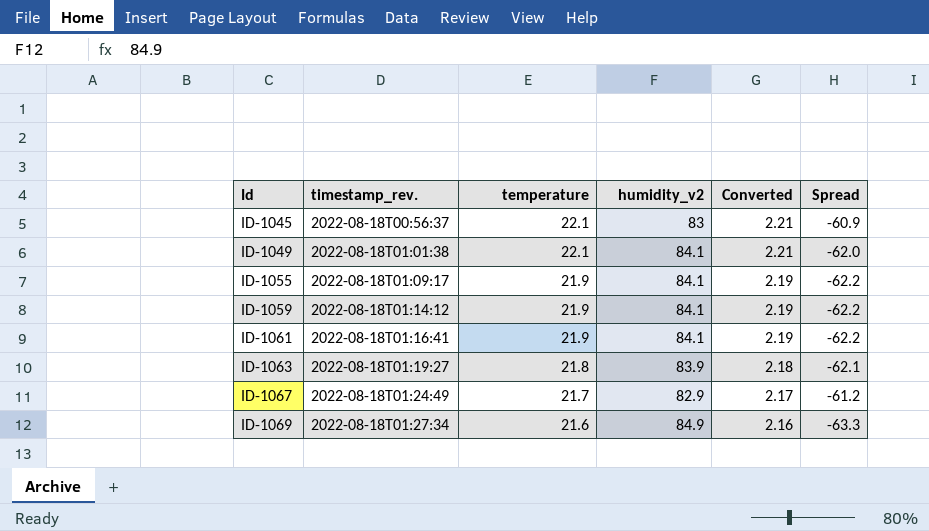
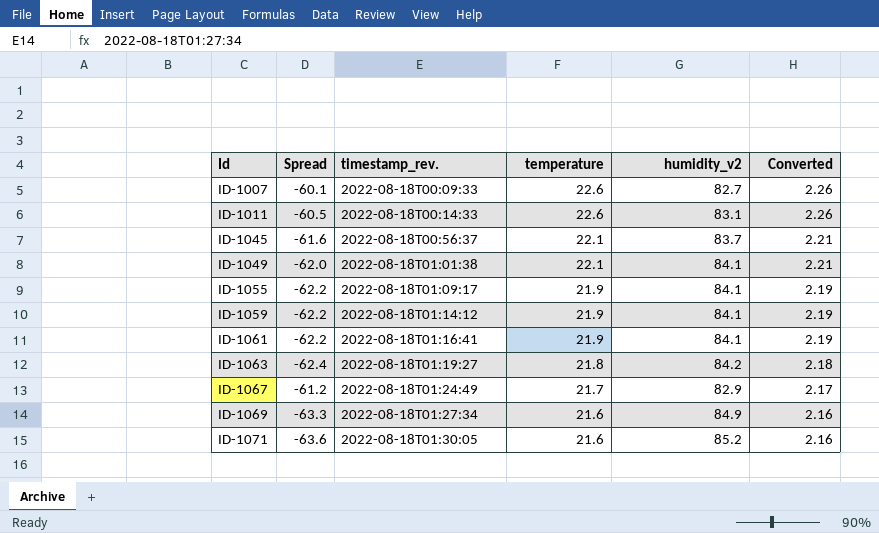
column Spread | position: 6 -> 2
row ID-1007: none -> -60.1 | 2022-08-18T00:09:33 | 22.6 | 82.7 | 2.26
row ID-1011: none -> -60.5 | 2022-08-18T00:14:33 | 22.6 | 83.1 | 2.26
ID-1045 | Spread: -60.9 -> -61.6
ID-1045 | humidity_v2: 83 -> 83.7
ID-1063 | Spread: -62.1 -> -62.4
ID-1063 | humidity_v2: 83.9 -> 84.2
row ID-1071: none -> -63.6 | 2022-08-18T01:30:05 | 21.6 | 85.2 | 2.16

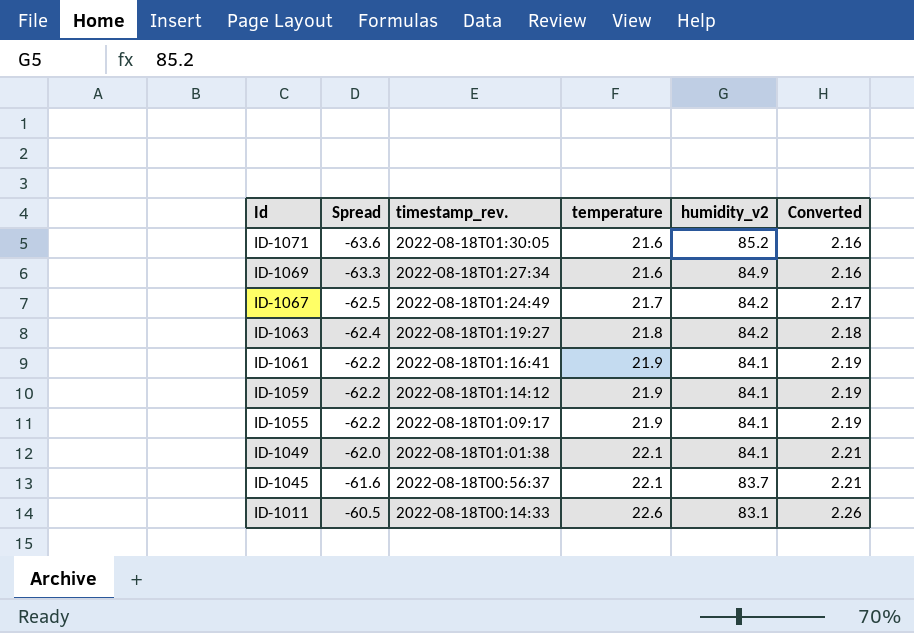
row order: Id ascending -> Id descending
row ID-1007: -60.1 | 2022-08-18T00:09:33 | 22.6 | 82.7 | 2.26 -> none
ID-1067 | Spread: -61.2 -> -62.5
ID-1067 | humidity_v2: 82.9 -> 84.2

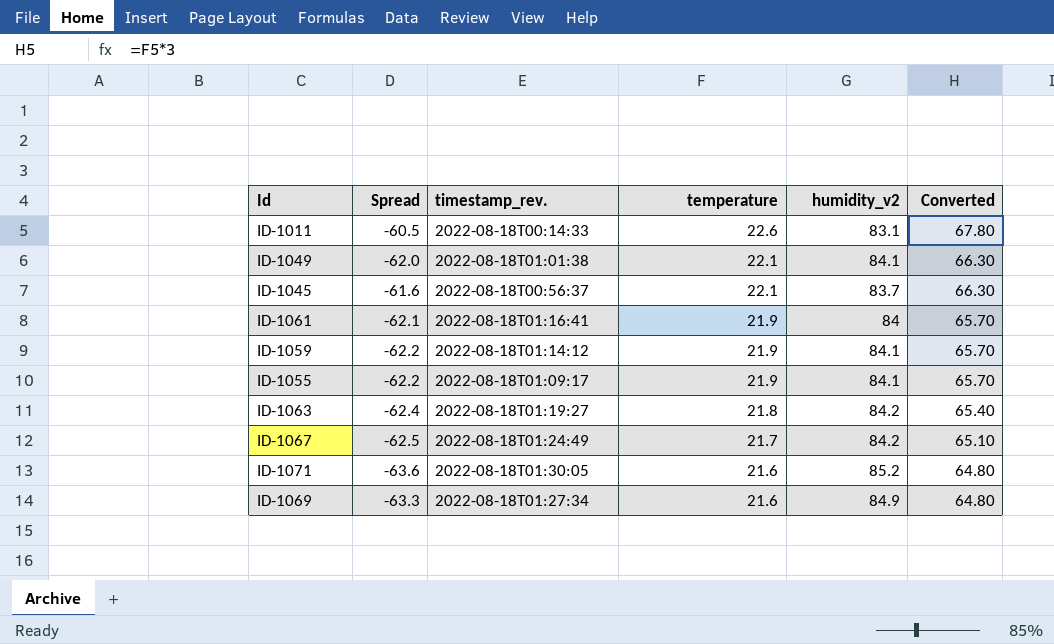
row order: Id descending -> temperature descending
column Converted | formula: [temperature] * 0.1 -> [temperature] * 3
ID-1061 | Spread: -62.2 -> -62.1
ID-1061 | humidity_v2: 84.1 -> 84

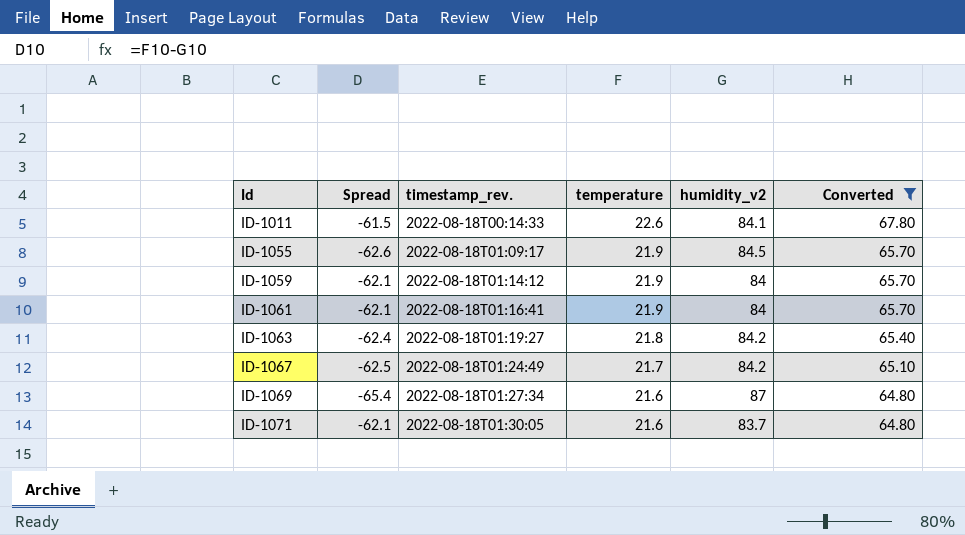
filter: none -> Converted != 66.30
row order: temperature descending -> Id ascending
ID-1011 | Spread: -60.5 -> -61.5
ID-1011 | humidity_v2: 83.1 -> 84.1
ID-1055 | Spread: -62.2 -> -62.6
ID-1055 | humidity_v2: 84.1 -> 84.5
ID-1059 | Spread: -62.2 -> -62.1
ID-1059 | humidity_v2: 84.1 -> 84
ID-1069 | Spread: -63.3 -> -65.4
ID-1069 | humidity_v2: 84.9 -> 87
ID-1071 | Spread: -63.6 -> -62.1
ID-1071 | humidity_v2: 85.2 -> 83.7

